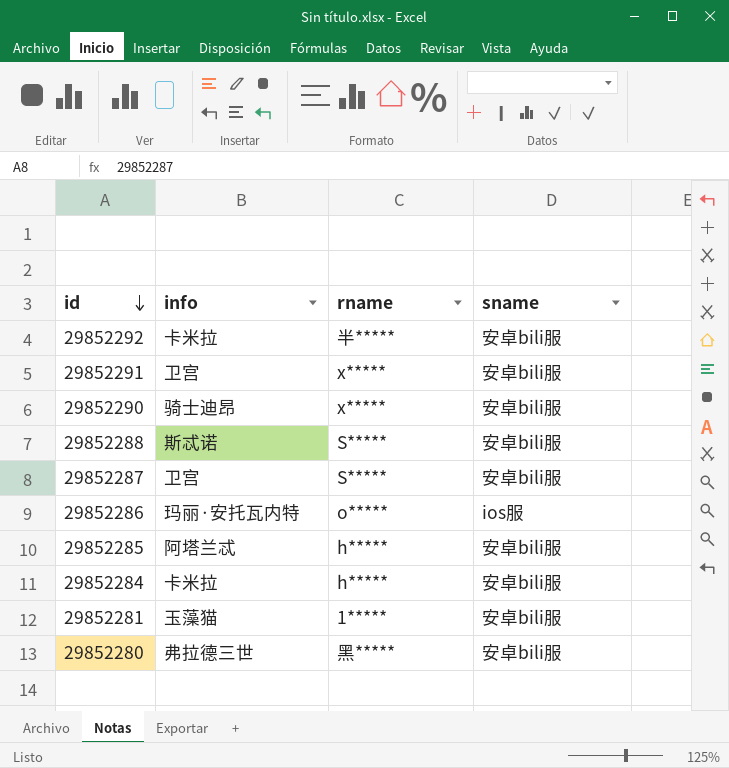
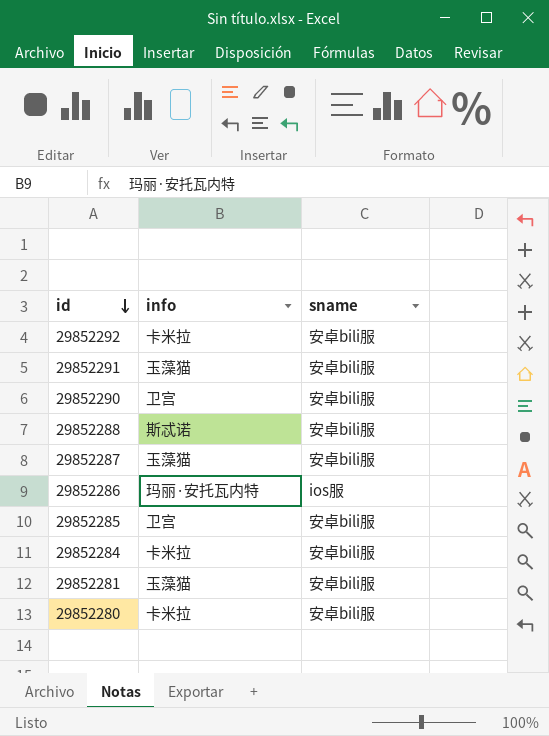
column rname | position: 3 -> none
29852291 | info: 卫宫 -> 玉藻猫
29852290 | info: 骑士迪昂 -> 卫宫
29852287 | info: 卫宫 -> 玉藻猫
29852285 | info: 阿塔兰忒 -> 卫宫
29852280 | info: 弗拉德三世 -> 卡米拉

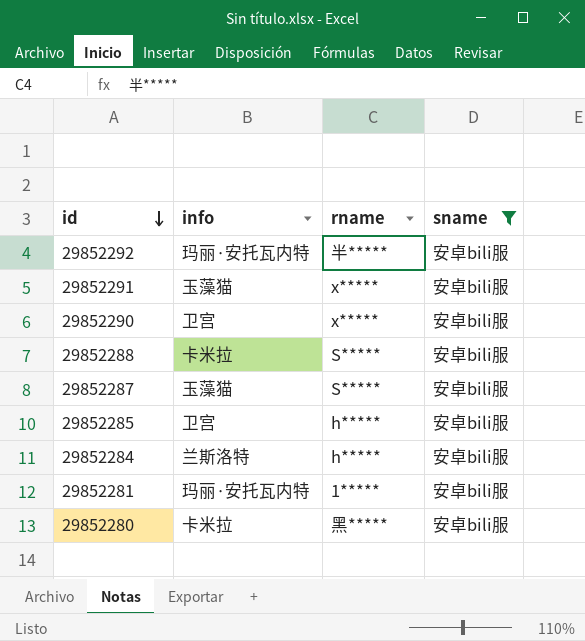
filter: none -> sname = 安卓bili服
column rname | position: none -> 3
29852292 | info: 卡米拉 -> 玛丽·安托瓦内特
29852288 | info: 斯忒诺 -> 卡米拉
29852284 | info: 卡米拉 -> 兰斯洛特
29852281 | info: 玉藻猫 -> 玛丽·安托瓦内特

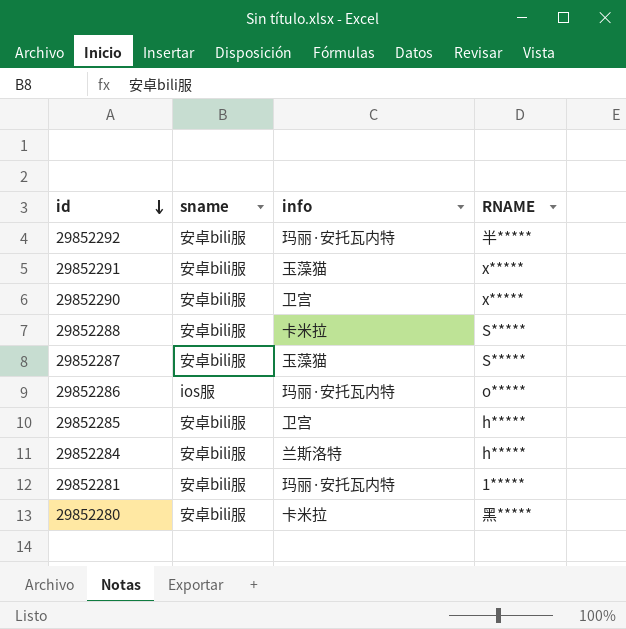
filter: sname = 安卓bili服 -> none
column sname | position: 4 -> 2
column name: rname -> RNAME

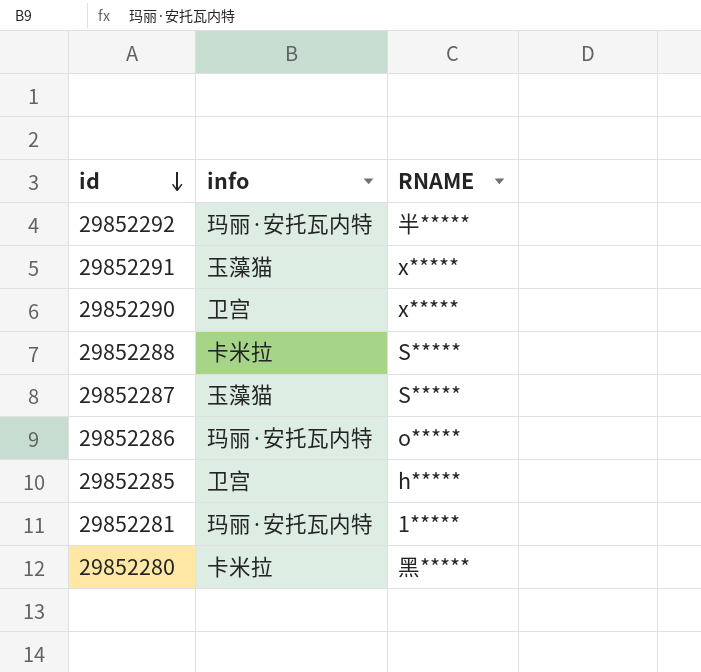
column sname | position: 2 -> none
row 29852284: 安卓bili服 | 兰斯洛特 | h***** -> none

